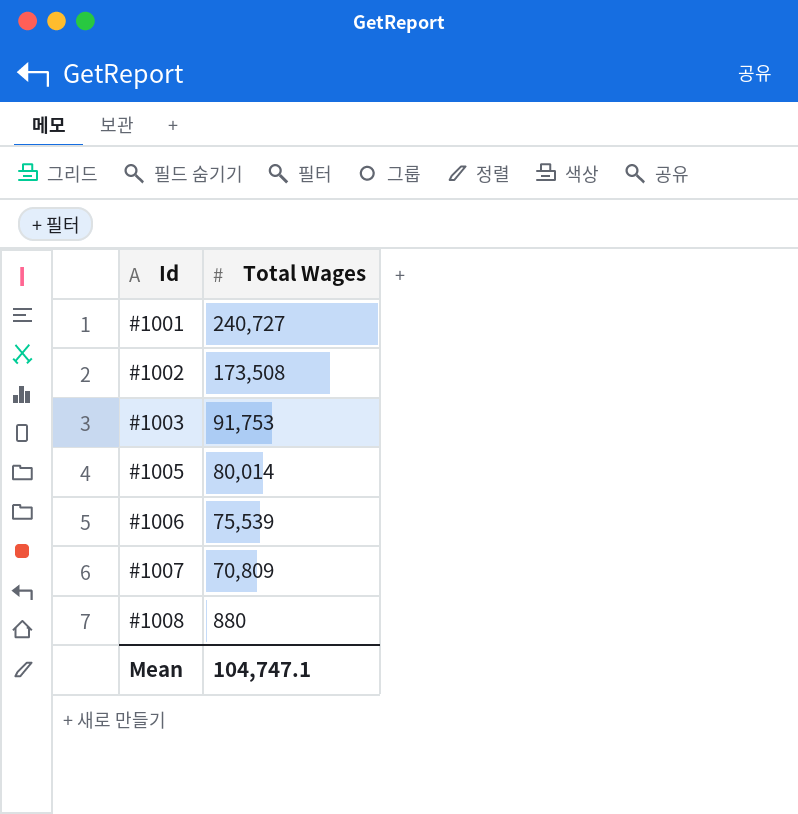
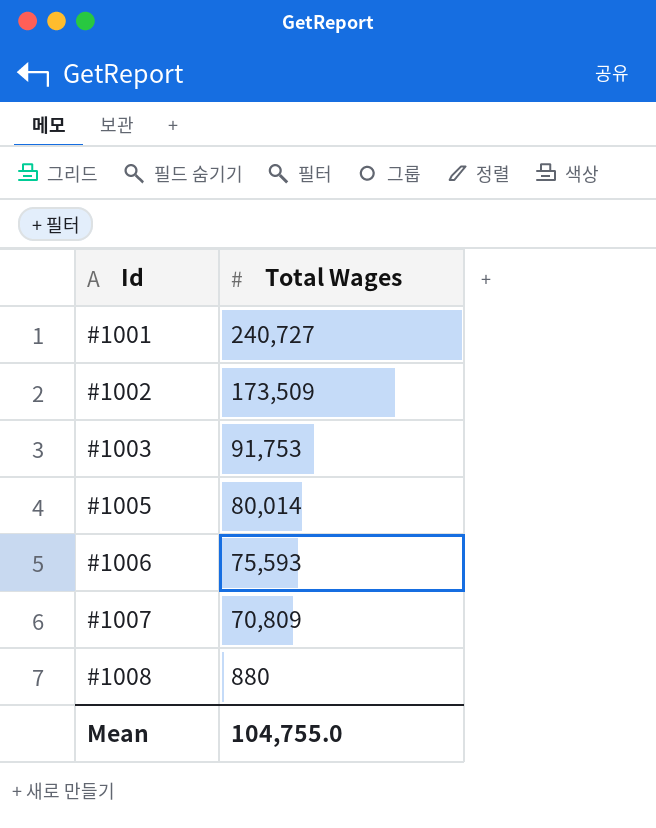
#1002 | Total Wages: 173,508 -> 173,509
#1006 | Total Wages: 75,539 -> 75,593
Mean | Total Wages: 104,747.1 -> 104,755.0

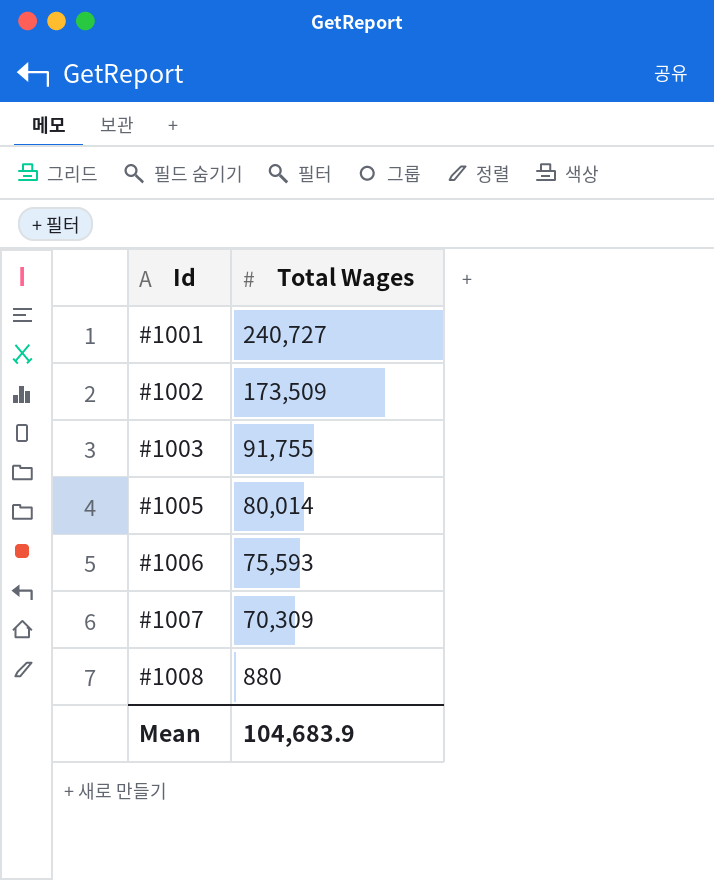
#1003 | Total Wages: 91,753 -> 91,755
#1007 | Total Wages: 70,809 -> 70,309
Mean | Total Wages: 104,755.0 -> 104,683.9

